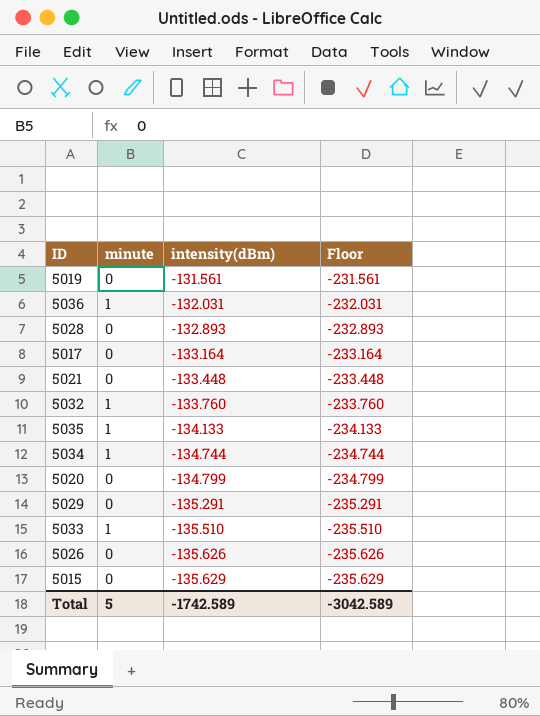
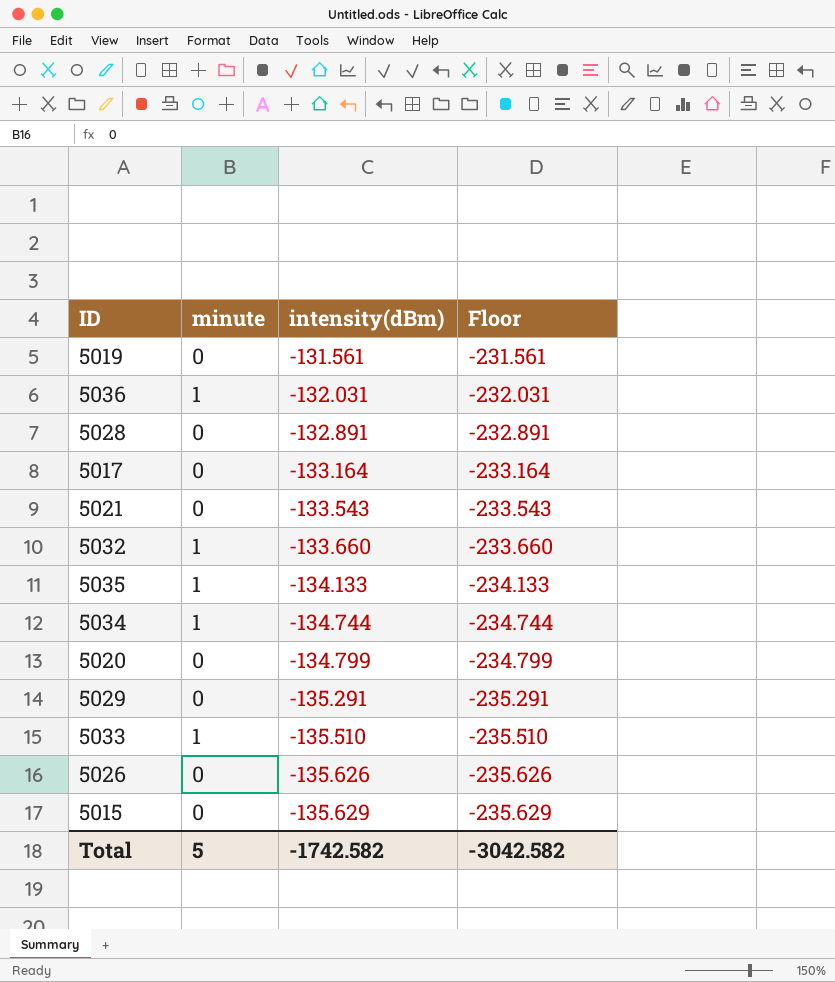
5028 | intensity(dBm): -132.893 -> -132.891
5028 | Floor: -232.893 -> -232.891
5021 | intensity(dBm): -133.448 -> -133.543
5021 | Floor: -233.448 -> -233.543
5032 | intensity(dBm): -133.760 -> -133.660
5032 | Floor: -233.760 -> -233.660
Total | intensity(dBm): -1742.589 -> -1742.582
Total | Floor: -3042.589 -> -3042.582

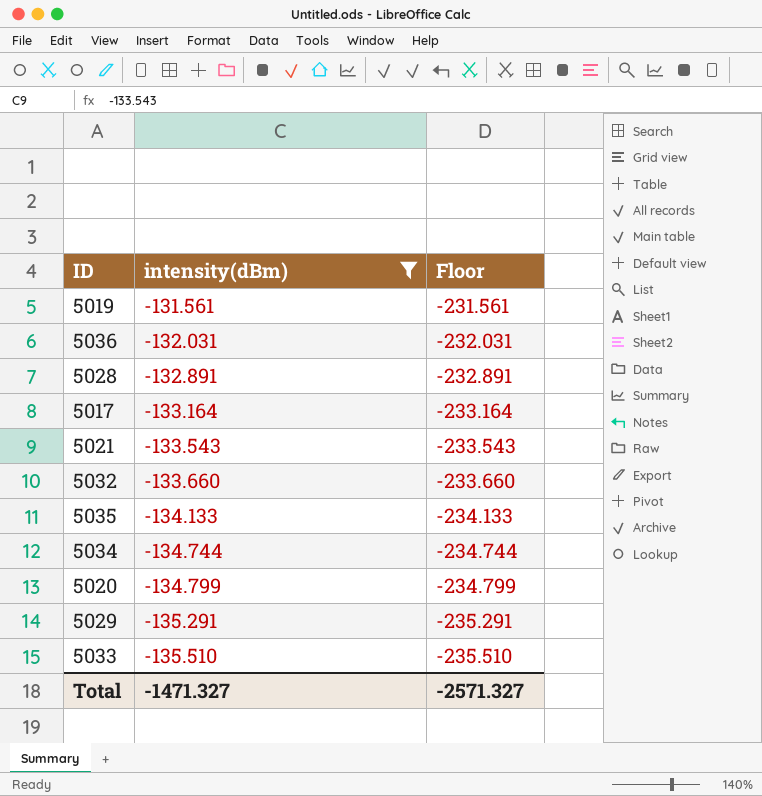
filter: none -> intensity(dBm) >= -135.510
column minute | position: 2 -> none
Total | intensity(dBm): -1742.582 -> -1471.327
Total | Floor: -3042.582 -> -2571.327

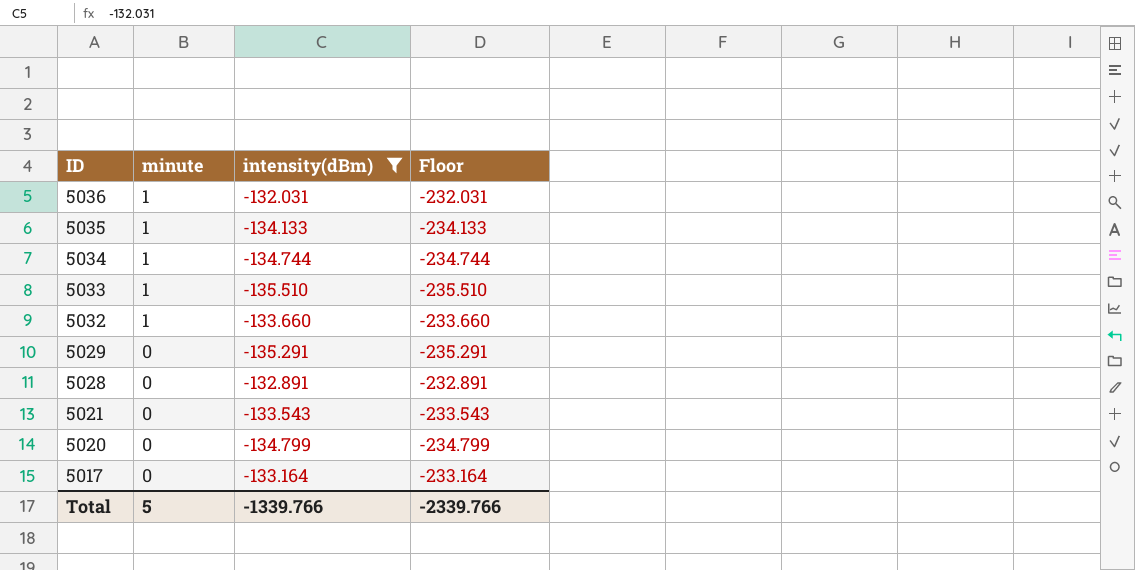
row order: intensity(dBm) descending -> ID descending
column minute | position: none -> 2
row 5019: -131.561 | -231.561 -> none
Total | intensity(dBm): -1471.327 -> -1339.766
Total | Floor: -2571.327 -> -2339.766

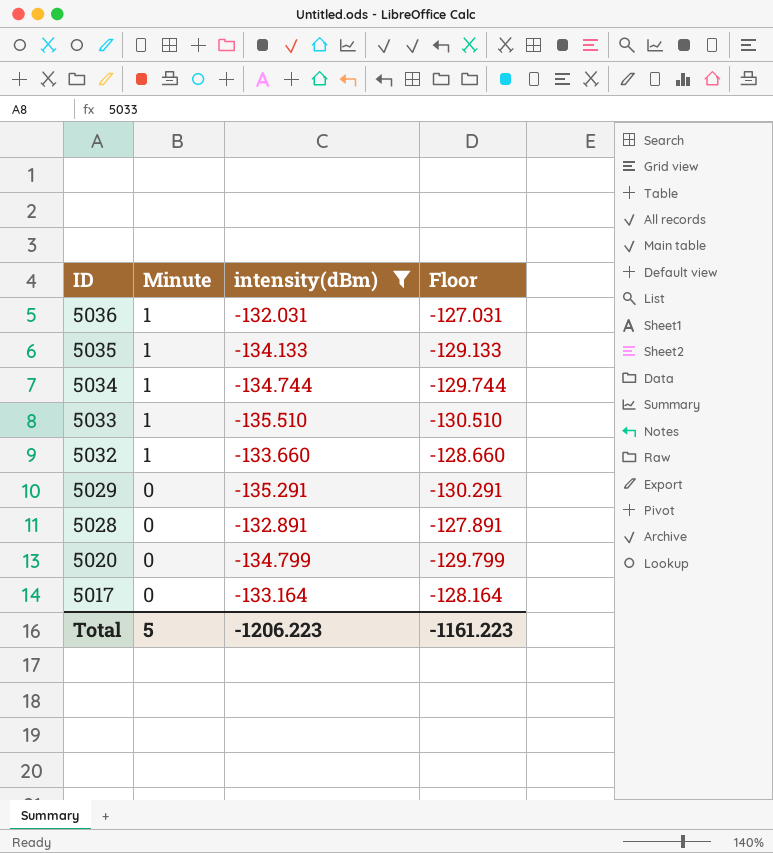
column name: minute -> Minute
column Floor | formula: [intensity(dBm)] - 100 -> [intensity(dBm)] + 5
row 5021: 0 | -133.543 | -233.543 -> none
Total | intensity(dBm): -1339.766 -> -1206.223
Total | Floor: -2339.766 -> -1161.223

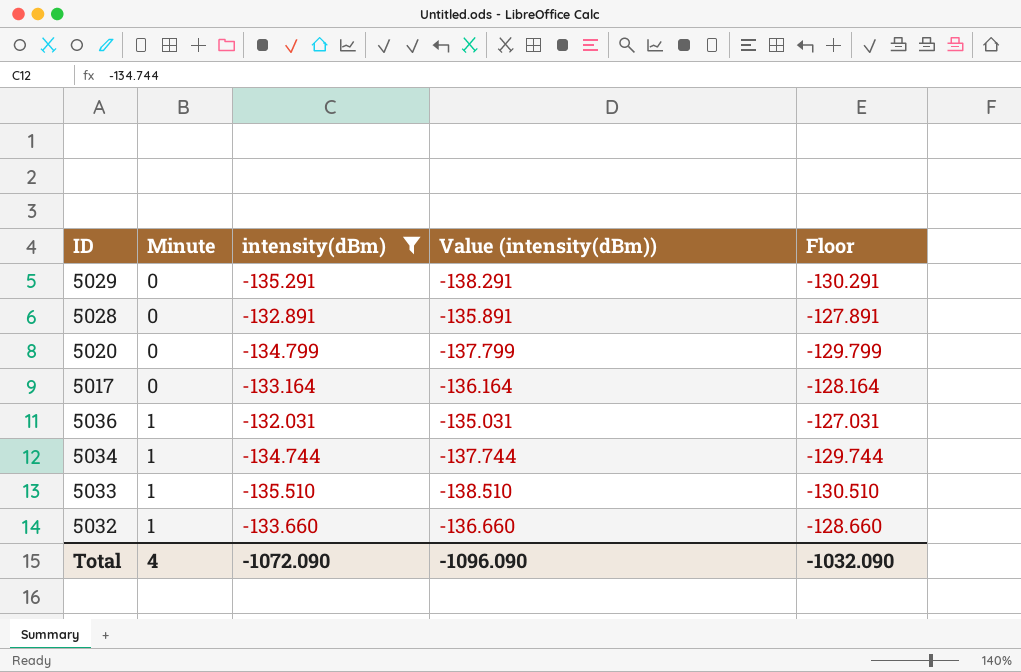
row order: ID descending -> Minute ascending
column Value (intensity(dBm)) | formula: none -> [intensity(dBm)] - 3
row 5035: 1 | -134.133 | -129.133 -> none
Total | Minute: 5 -> 4
Total | intensity(dBm): -1206.223 -> -1072.090
Total | Floor: -1161.223 -> -1032.090

